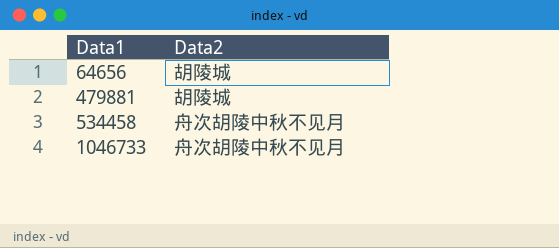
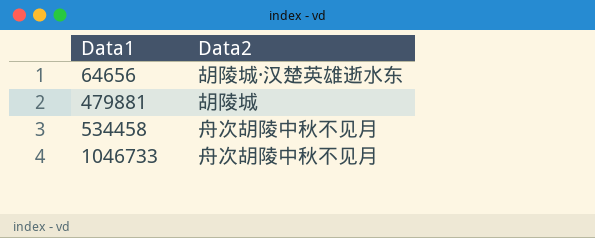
64656 | Data2: 胡陵城 -> 胡陵城·汉楚英雄逝水东

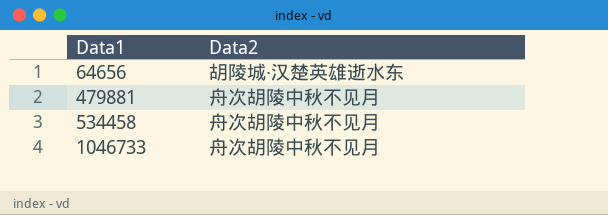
479881 | Data2: 胡陵城 -> 舟次胡陵中秋不见月

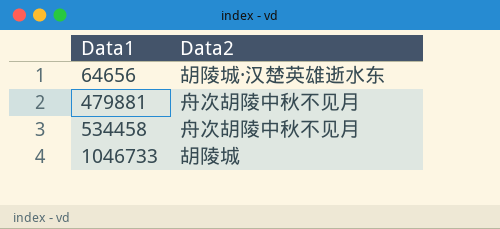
1046733 | Data2: 舟次胡陵中秋不见月 -> 胡陵城

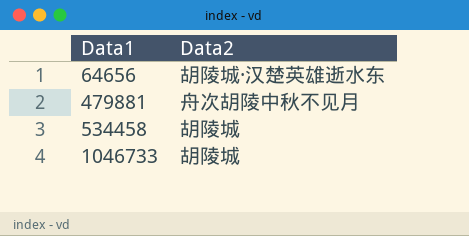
534458 | Data2: 舟次胡陵中秋不见月 -> 胡陵城

